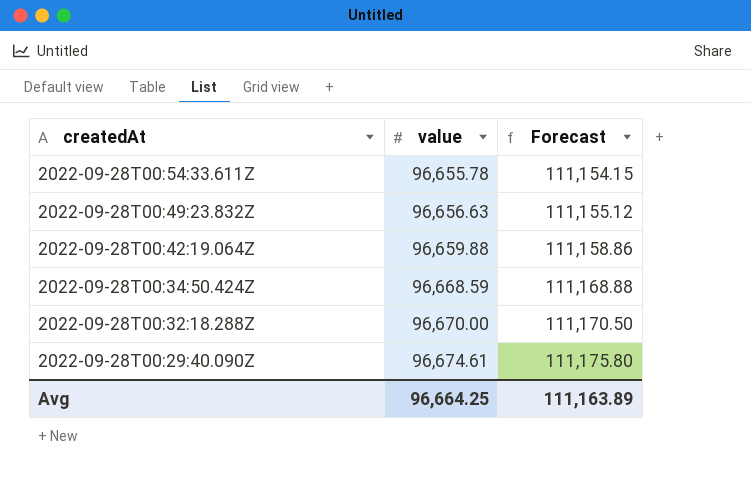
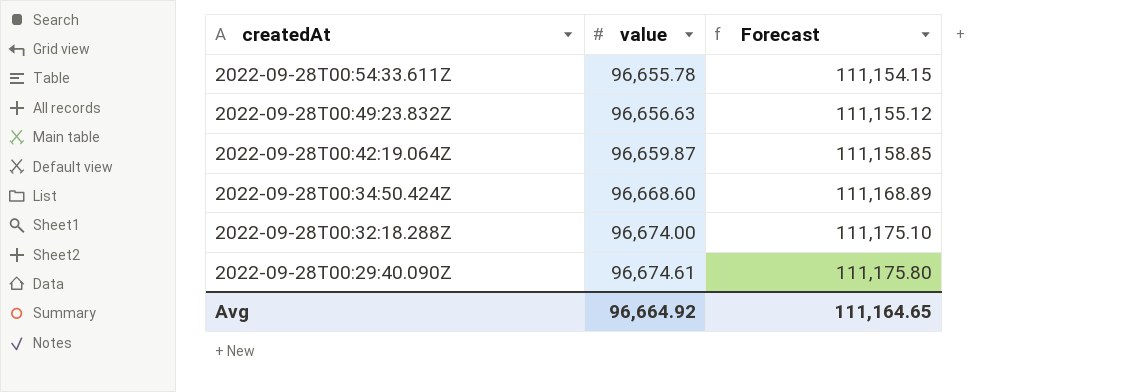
2022-09-28T00:42:19.064Z | value: 96,659.88 -> 96,659.87
2022-09-28T00:42:19.064Z | Forecast: 111,158.86 -> 111,158.85
2022-09-28T00:34:50.424Z | value: 96,668.59 -> 96,668.60
2022-09-28T00:34:50.424Z | Forecast: 111,168.88 -> 111,168.89
2022-09-28T00:32:18.288Z | value: 96,670.00 -> 96,674.00
2022-09-28T00:32:18.288Z | Forecast: 111,170.50 -> 111,175.10
Avg | value: 96,664.25 -> 96,664.92
Avg | Forecast: 111,163.89 -> 111,164.65

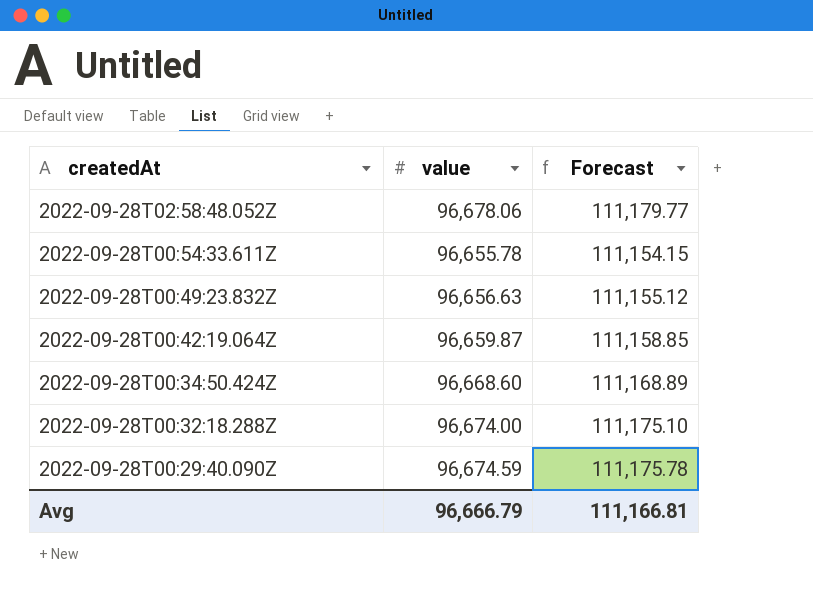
row 2022-09-28T02:58:48.052Z: none -> 96,678.06 | 111,179.77
2022-09-28T00:29:40.090Z | value: 96,674.61 -> 96,674.59
2022-09-28T00:29:40.090Z | Forecast: 111,175.80 -> 111,175.78
Avg | value: 96,664.92 -> 96,666.79
Avg | Forecast: 111,164.65 -> 111,166.81

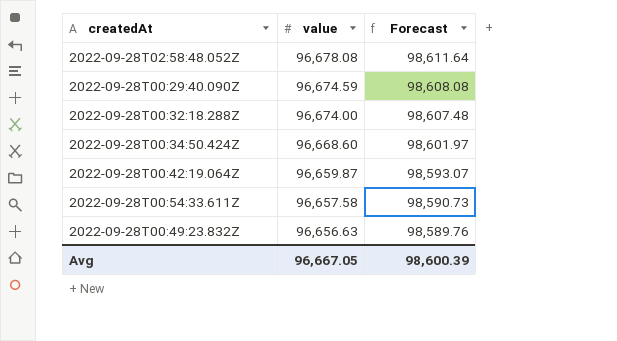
row order: createdAt descending -> value descending
column Forecast | formula: [value] * 1.15 -> [value] * 1.02
2022-09-28T02:58:48.052Z | value: 96,678.06 -> 96,678.08
2022-09-28T00:54:33.611Z | value: 96,655.78 -> 96,657.58
Avg | value: 96,666.79 -> 96,667.05
Avg | Forecast: 111,166.81 -> 98,600.39

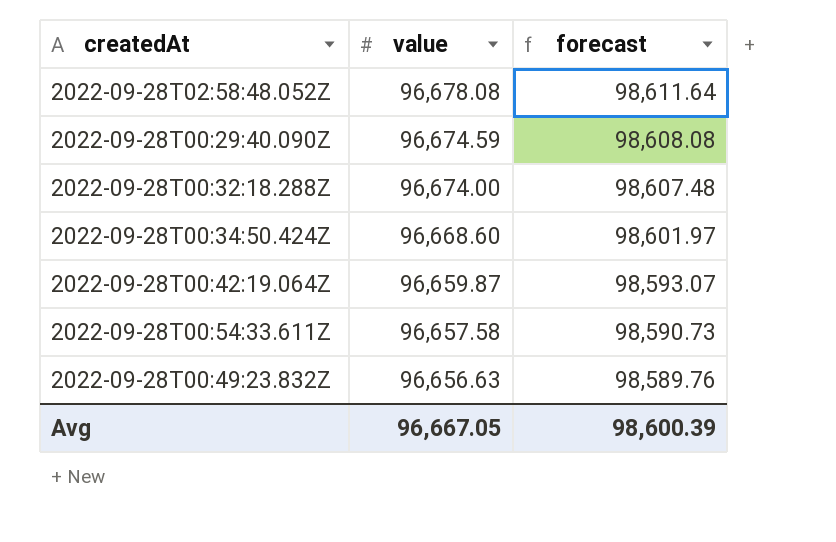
column name: Forecast -> forecast

